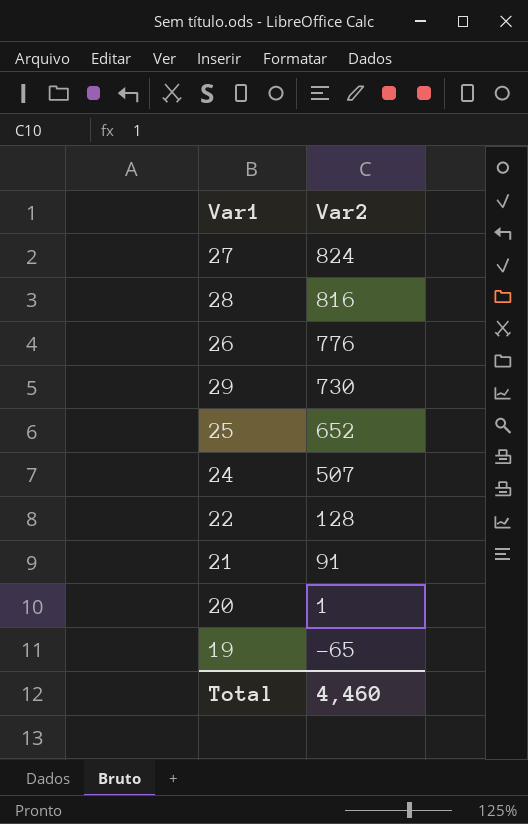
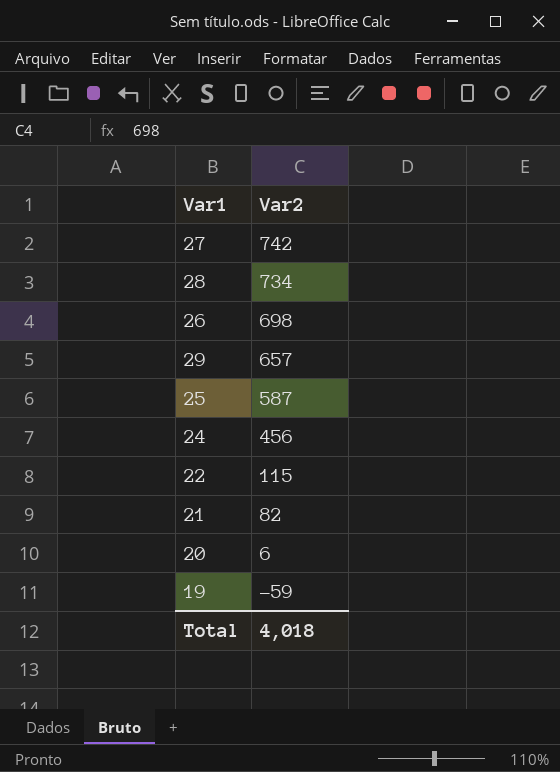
27 | Var2: 824 -> 742
28 | Var2: 816 -> 734
26 | Var2: 776 -> 698
29 | Var2: 730 -> 657
25 | Var2: 652 -> 587
24 | Var2: 507 -> 456
22 | Var2: 128 -> 115
21 | Var2: 91 -> 82
20 | Var2: 1 -> 6
19 | Var2: -65 -> -59
Total | Var2: 4,460 -> 4,018

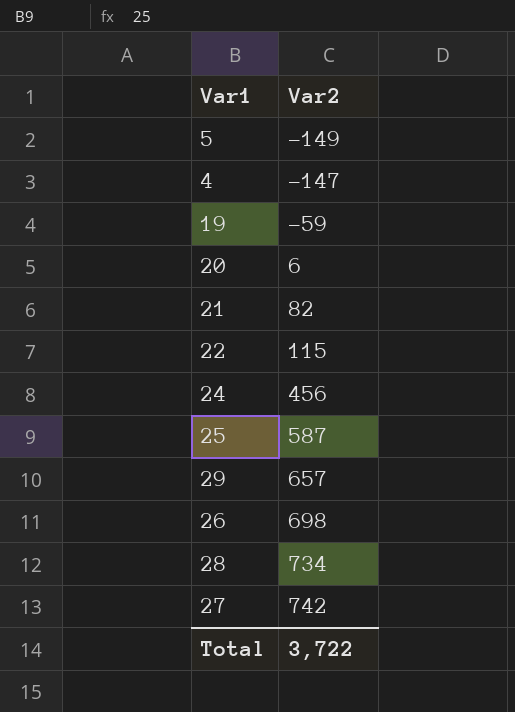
row order: Var2 descending -> Var2 ascending
row 5: none -> -149
row 4: none -> -147
Total | Var2: 4,018 -> 3,722

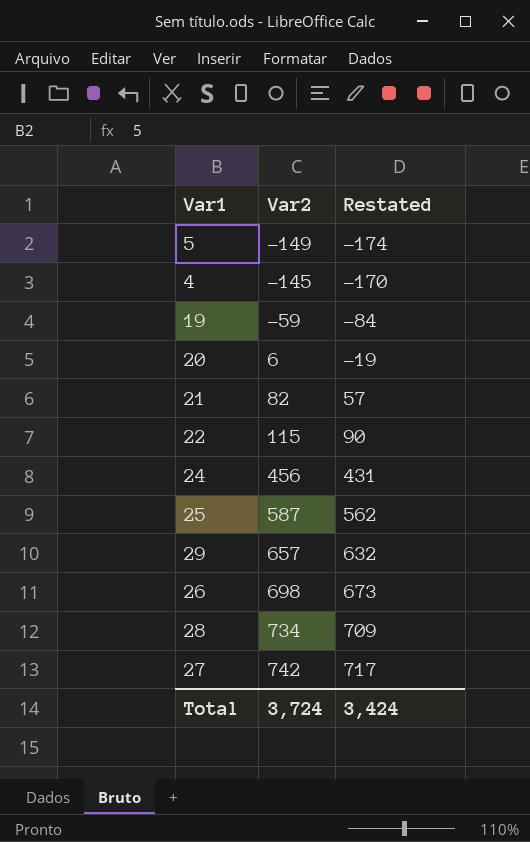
column Restated | formula: none -> [Var2] - 25
4 | Var2: -147 -> -145
Total | Var2: 3,722 -> 3,724

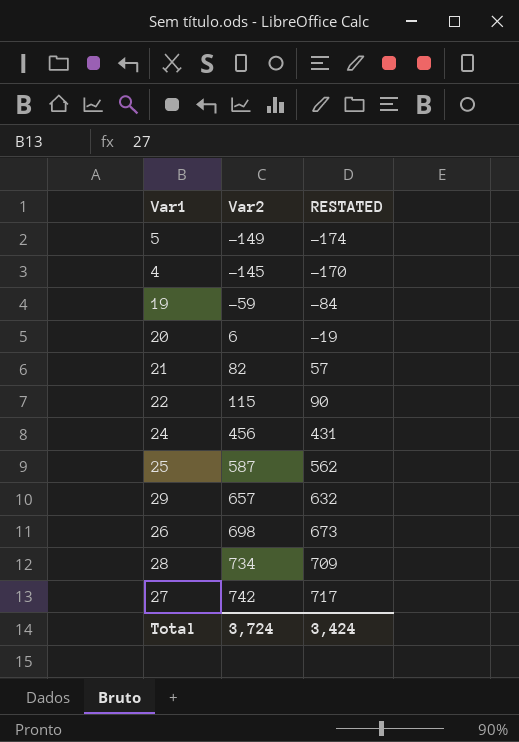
column name: Restated -> RESTATED

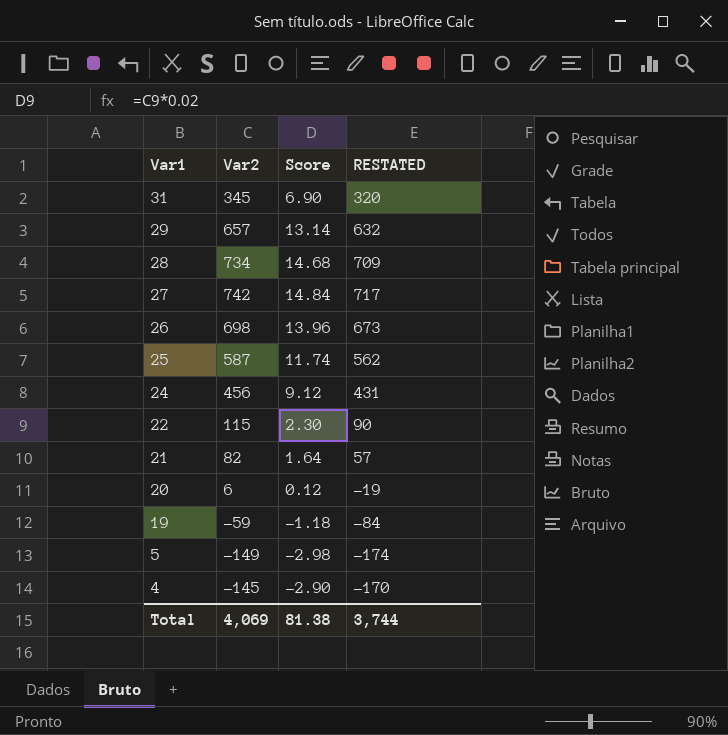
row order: Var2 ascending -> Var1 descending
column Score | formula: none -> [Var2] * 0.02
row 31: none -> 345 | 6.90 | 320
Total | Var2: 3,724 -> 4,069
Total | RESTATED: 3,424 -> 3,744

